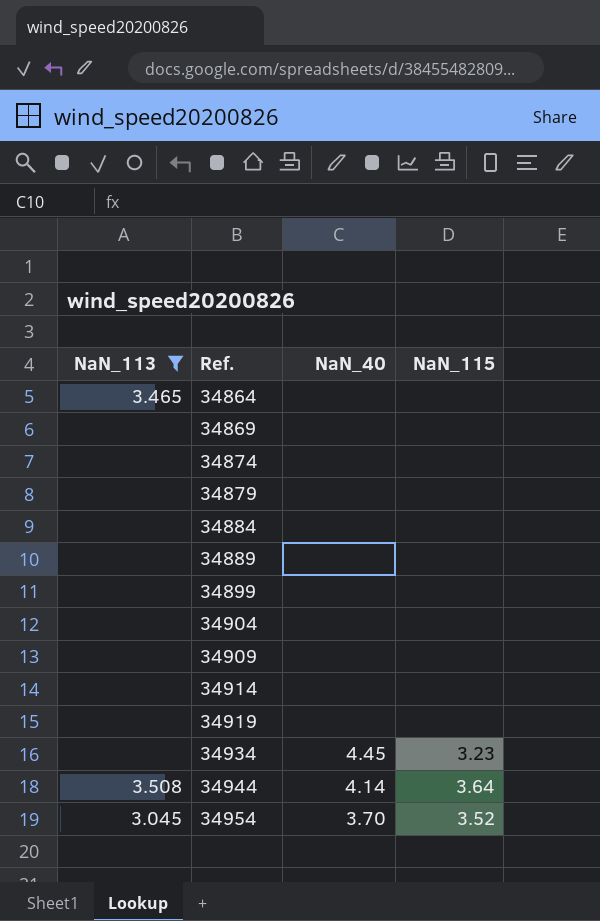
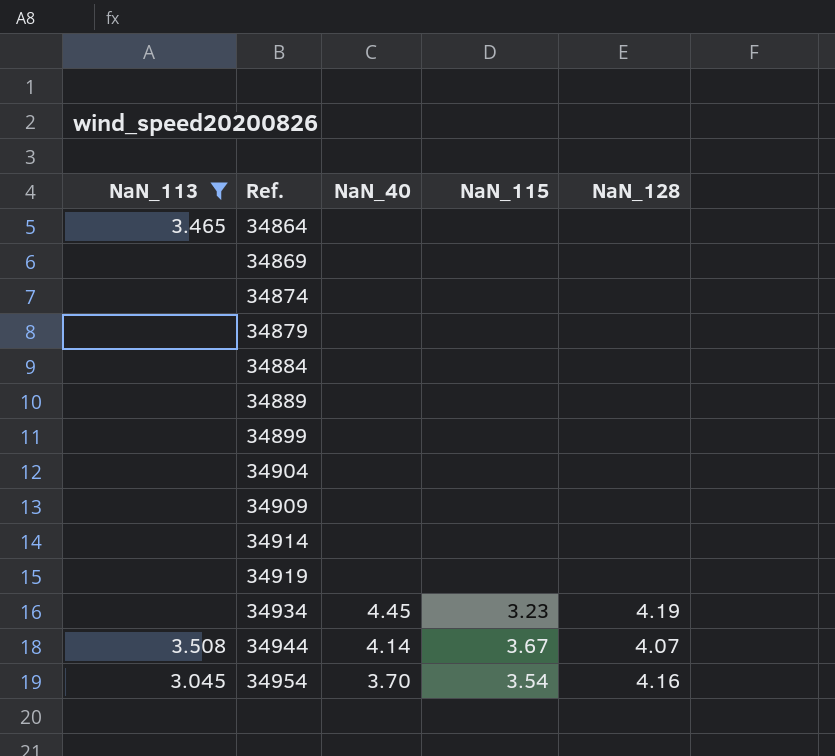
column NaN_128 | position: none -> 5
34944 | NaN_115: 3.64 -> 3.67
34954 | NaN_115: 3.52 -> 3.54

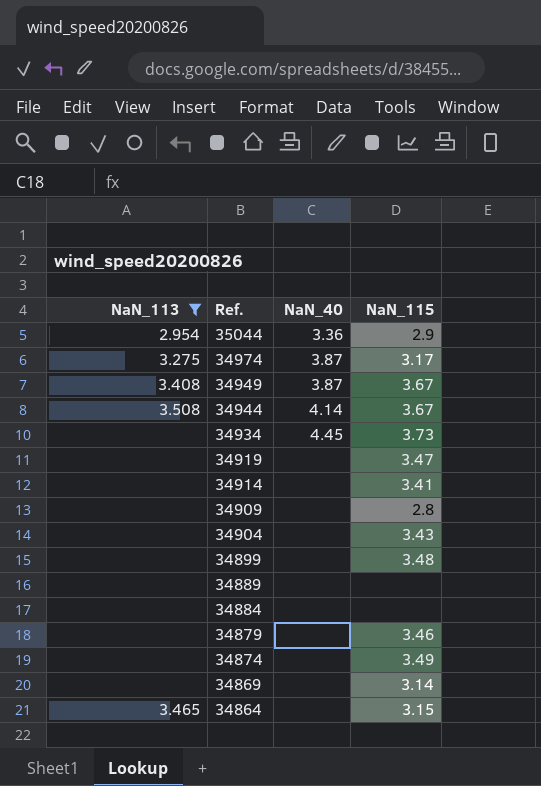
row order: Ref. ascending -> Ref. descending
column NaN_128 | position: 5 -> none
row 34954: 3.045 | 3.70 | 3.54 | 4.16 -> none
row 35044: none -> 2.954 | 3.36 | 2.9
row 34974: none -> 3.275 | 3.87 | 3.17
row 34949: none -> 3.408 | 3.87 | 3.67
34934 | NaN_115: 3.23 -> 3.73
34919 | NaN_115: none -> 3.47
34914 | NaN_115: none -> 3.41
34909 | NaN_115: none -> 2.8
34904 | NaN_115: none -> 3.43
34899 | NaN_115: none -> 3.48
34879 | NaN_115: none -> 3.46
34874 | NaN_115: none -> 3.49
34869 | NaN_115: none -> 3.14
34864 | NaN_115: none -> 3.15

